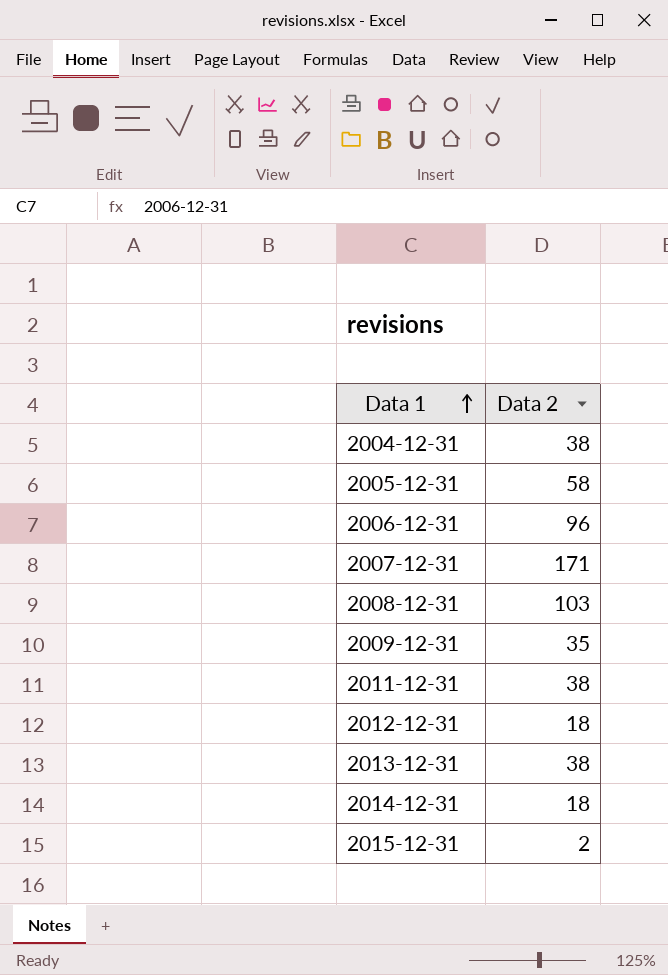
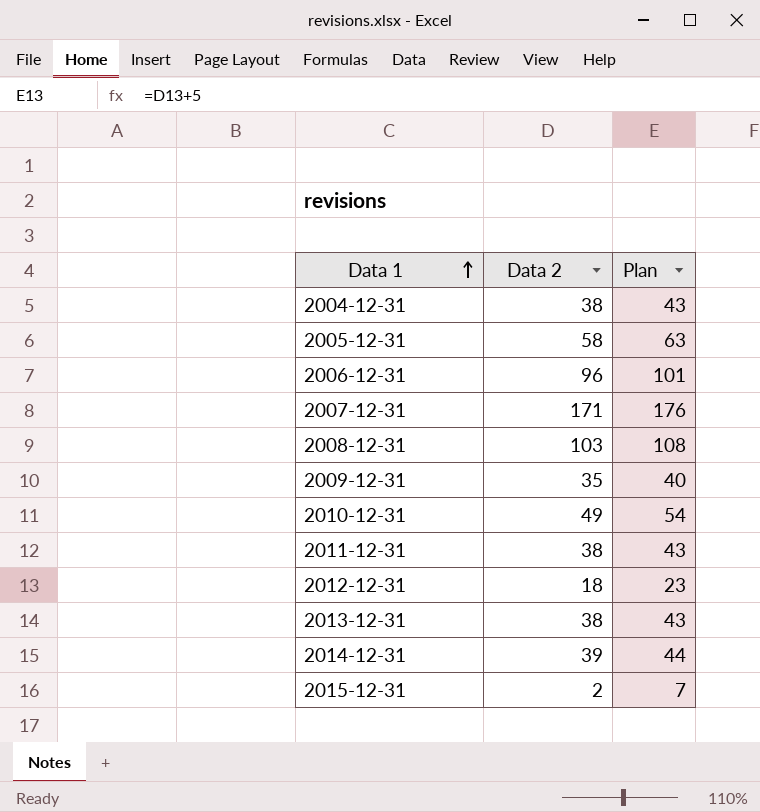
column Plan | formula: none -> [Data 2] + 5
row 2010-12-31: none -> 49 | 54
2014-12-31 | Data 2: 18 -> 39

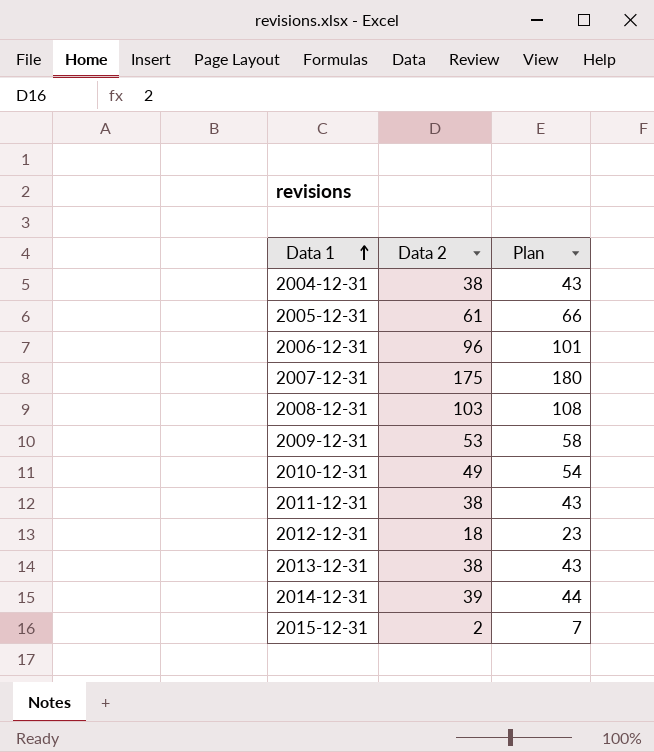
2005-12-31 | Data 2: 58 -> 61
2005-12-31 | Plan: 63 -> 66
2007-12-31 | Data 2: 171 -> 175
2007-12-31 | Plan: 176 -> 180
2009-12-31 | Data 2: 35 -> 53
2009-12-31 | Plan: 40 -> 58

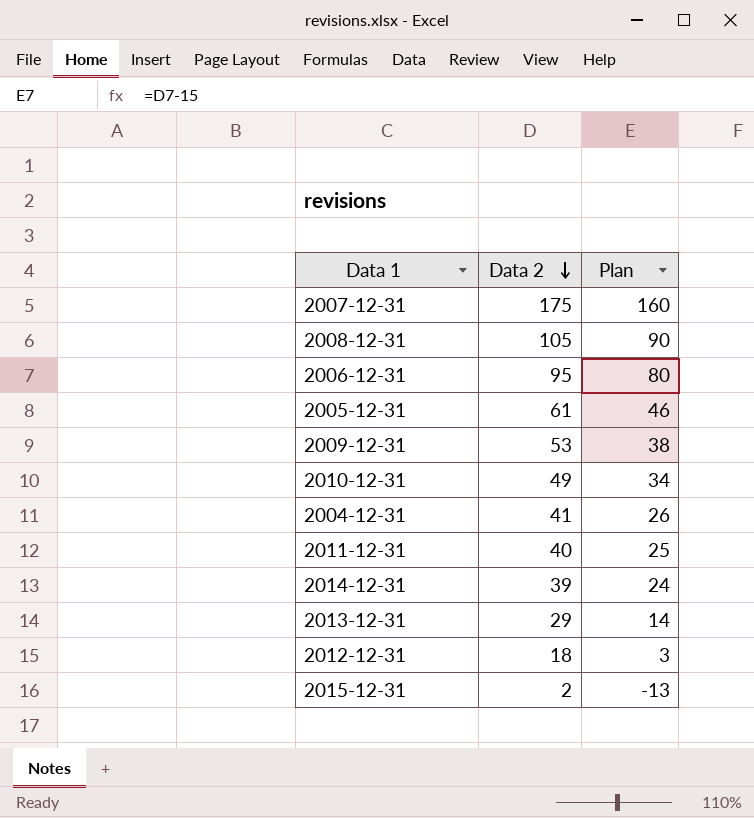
row order: Data 1 ascending -> Data 2 descending
column Plan | formula: [Data 2] + 5 -> [Data 2] - 15
2008-12-31 | Data 2: 103 -> 105
2006-12-31 | Data 2: 96 -> 95
2004-12-31 | Data 2: 38 -> 41
2011-12-31 | Data 2: 38 -> 40
2013-12-31 | Data 2: 38 -> 29

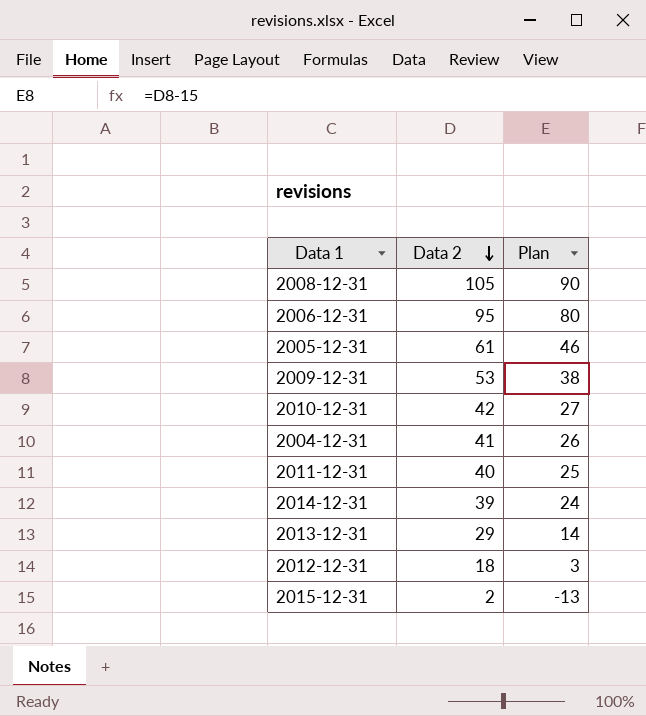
row 2007-12-31: 175 | 160 -> none
2010-12-31 | Data 2: 49 -> 42
2010-12-31 | Plan: 34 -> 27

